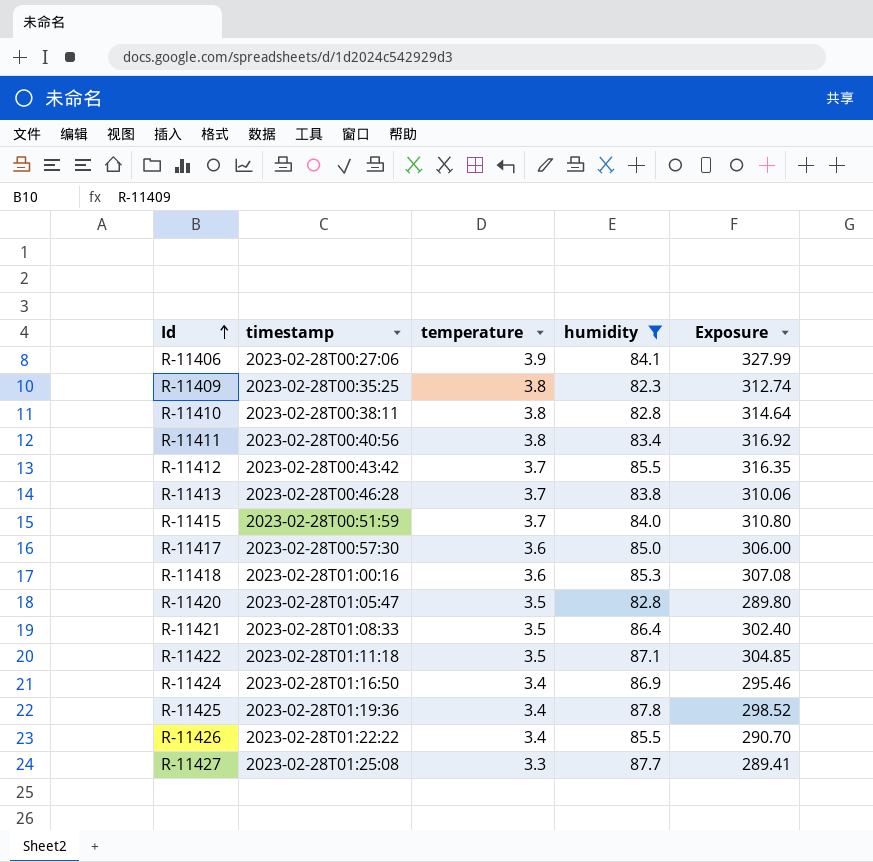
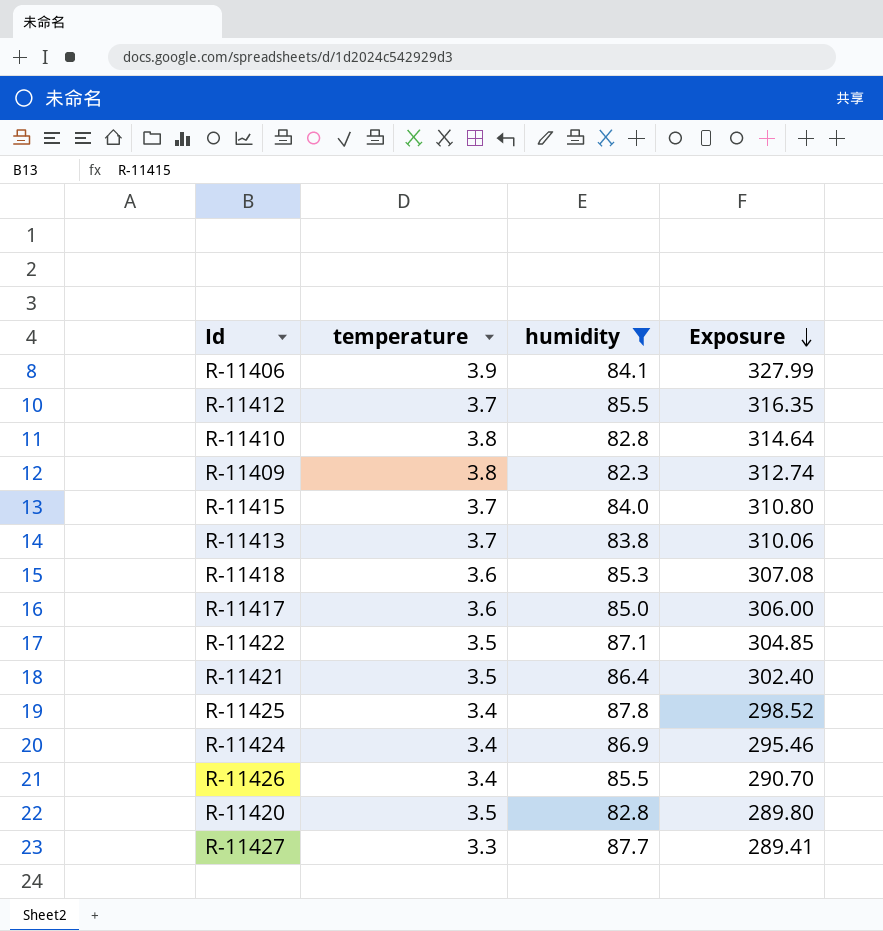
row order: Id ascending -> Exposure descending
column timestamp | position: 2 -> none
row R-11411: 2023-02-28T00:40:56 | 3.8 | 83.4 | 316.92 -> none

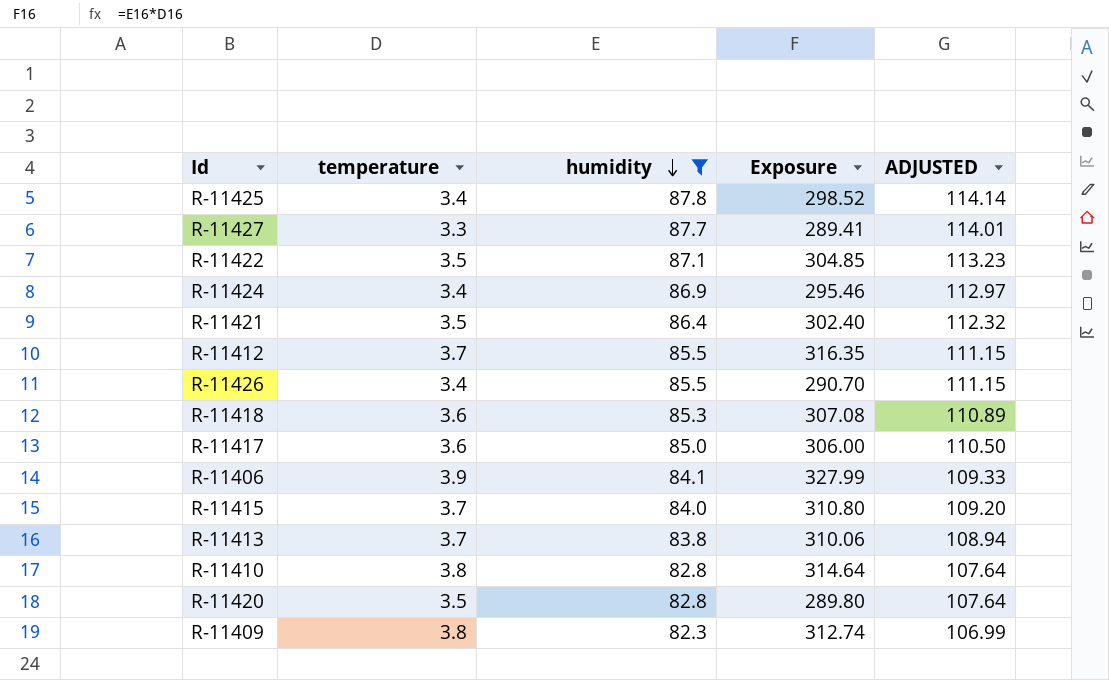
row order: Exposure descending -> humidity descending
column ADJUSTED | formula: none -> [humidity] * 1.3

